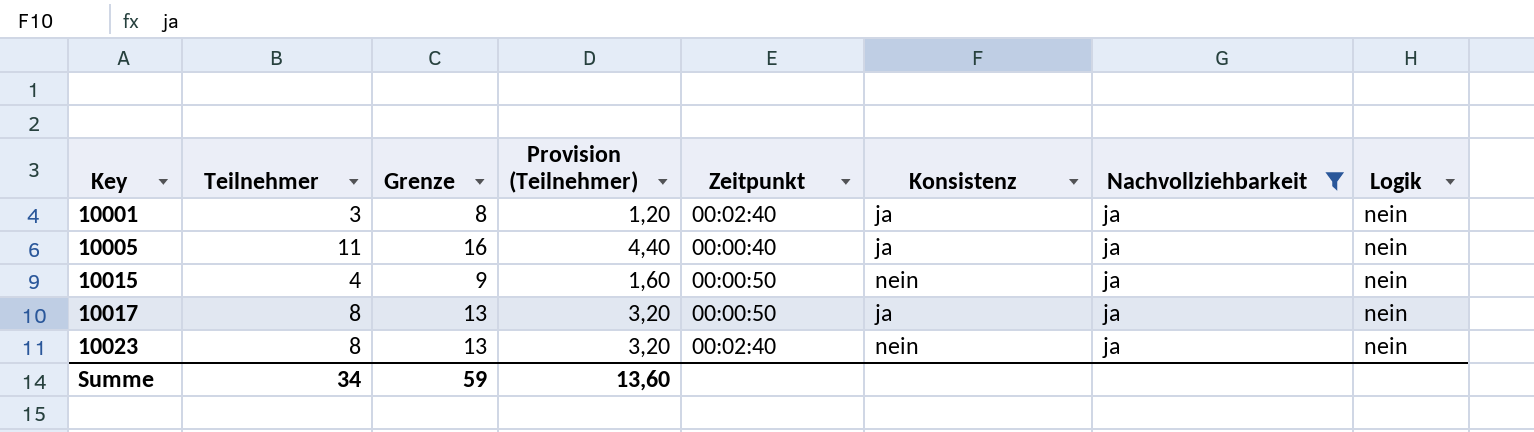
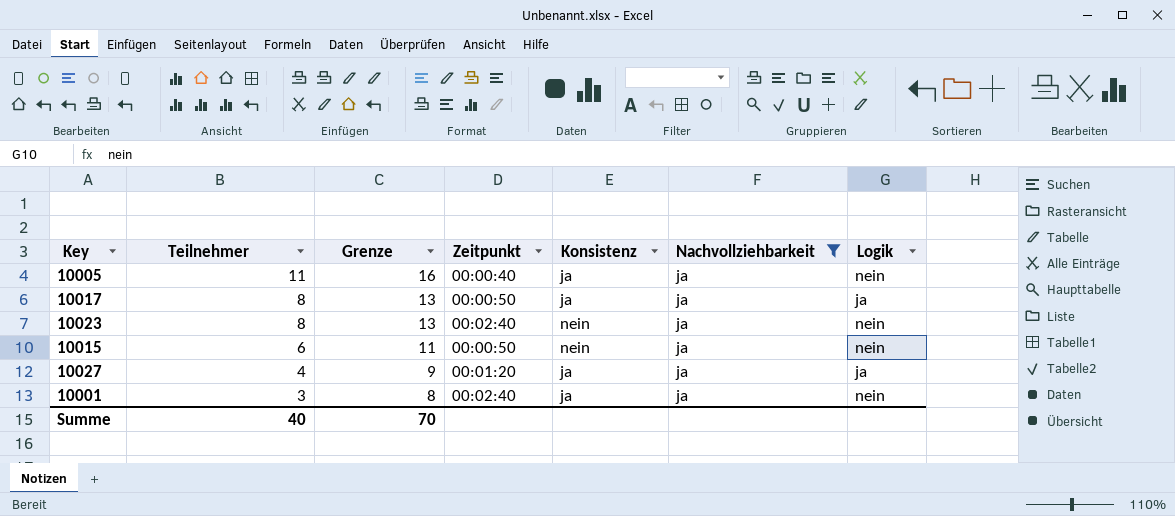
row order: Key ascending -> Teilnehmer descending
column Provision (Teilnehmer) | formula: [Teilnehmer] * 0,4 -> none
10017 | Logik: nein -> ja
10015 | Teilnehmer: 4 -> 6
10015 | Grenze: 9 -> 11
row 10027: none -> 4 | 9 | 00:01:20 | ja | ja | ja
Summe | Teilnehmer: 34 -> 40
Summe | Grenze: 59 -> 70

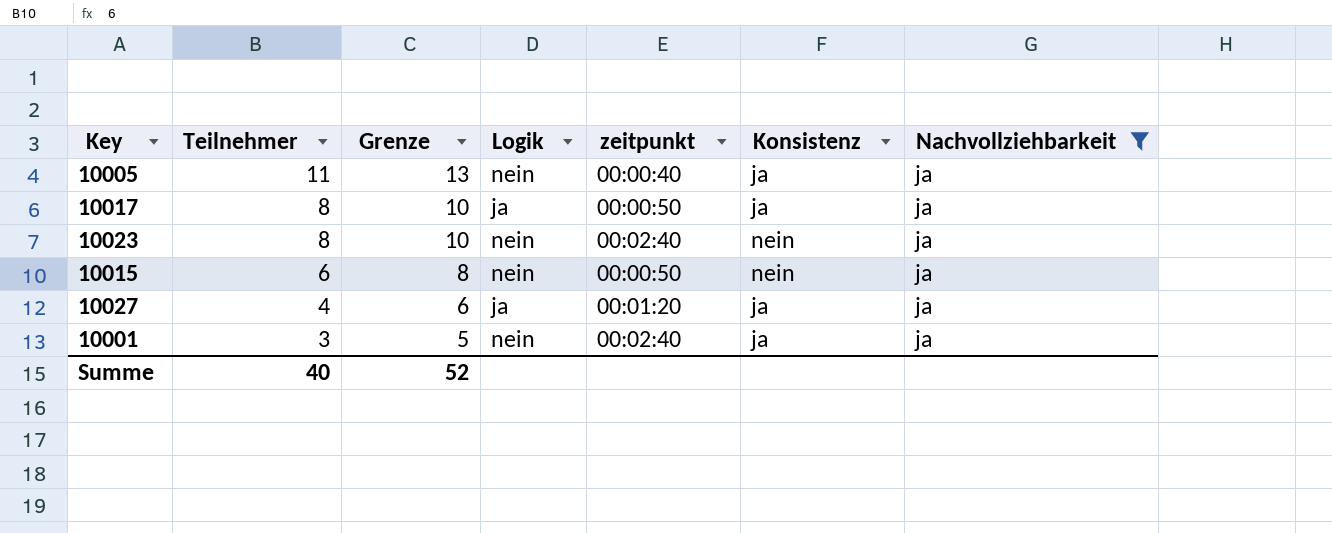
column Grenze | formula: [Teilnehmer] + 5 -> [Teilnehmer] + 2
column Logik | position: 7 -> 4
column name: Zeitpunkt -> zeitpunkt
Summe | Grenze: 70 -> 52

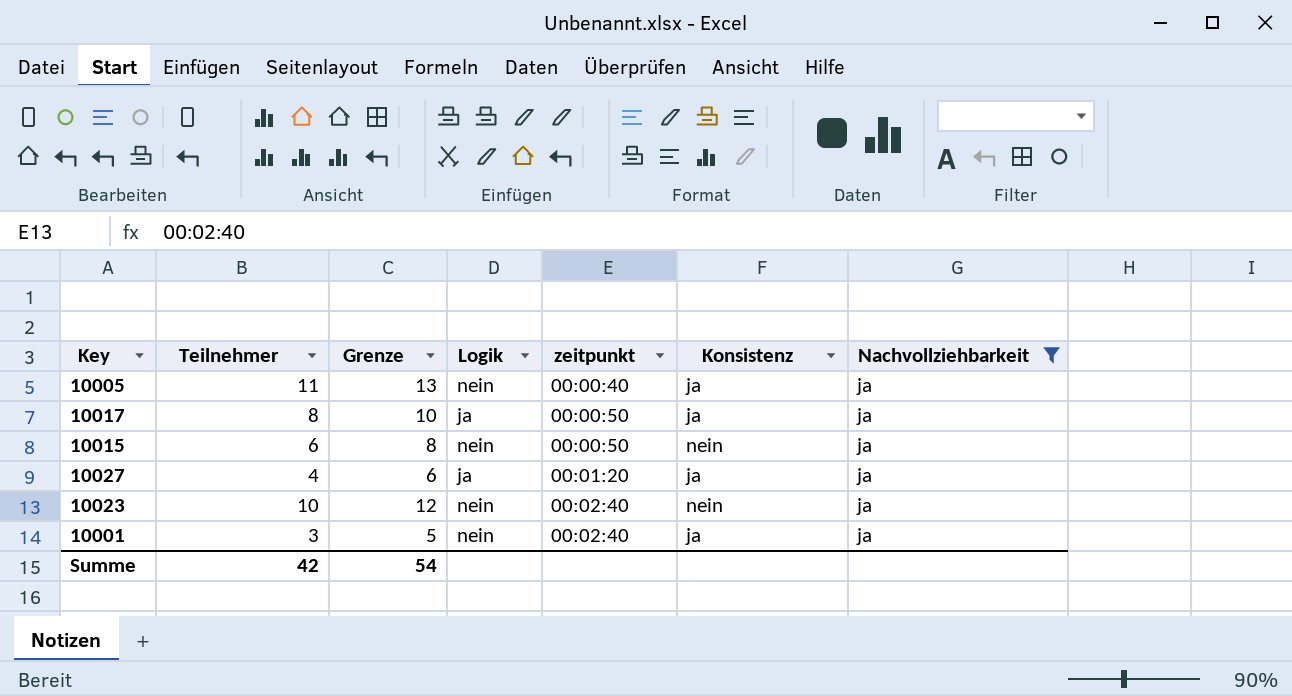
row order: Teilnehmer descending -> zeitpunkt ascending
10023 | Teilnehmer: 8 -> 10
10023 | Grenze: 10 -> 12
Summe | Teilnehmer: 40 -> 42
Summe | Grenze: 52 -> 54

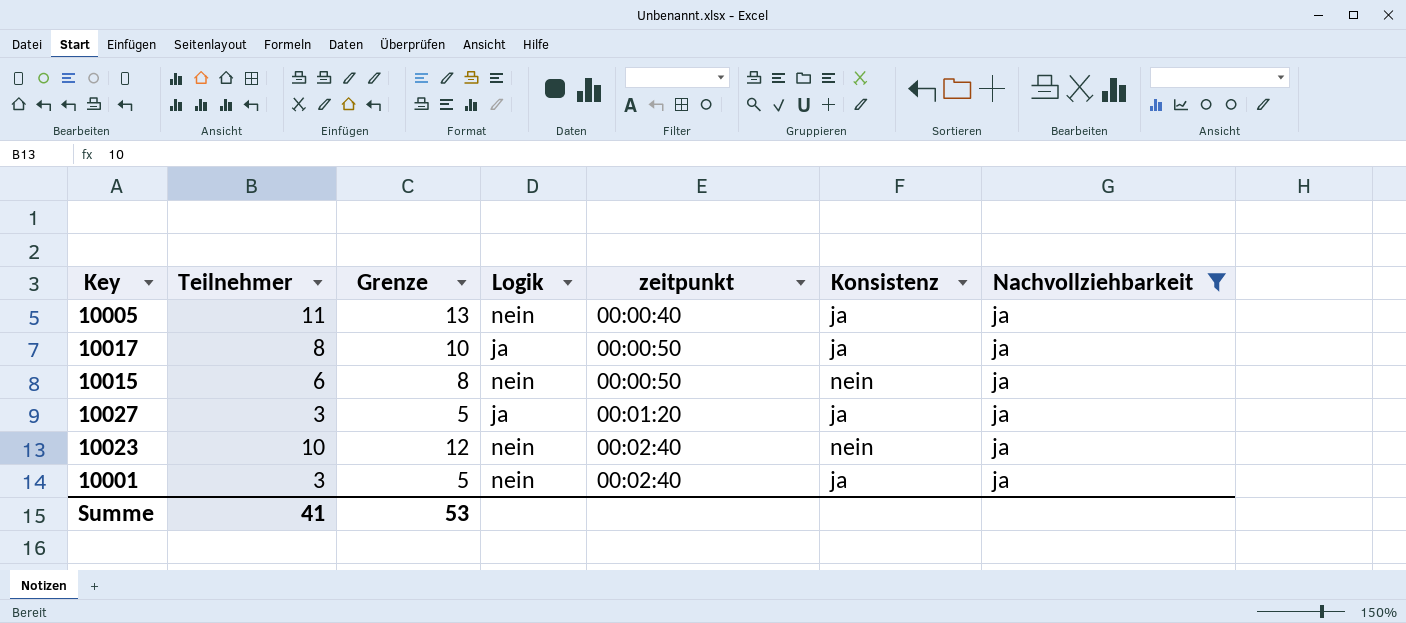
10027 | Teilnehmer: 4 -> 3
10027 | Grenze: 6 -> 5
Summe | Teilnehmer: 42 -> 41
Summe | Grenze: 54 -> 53

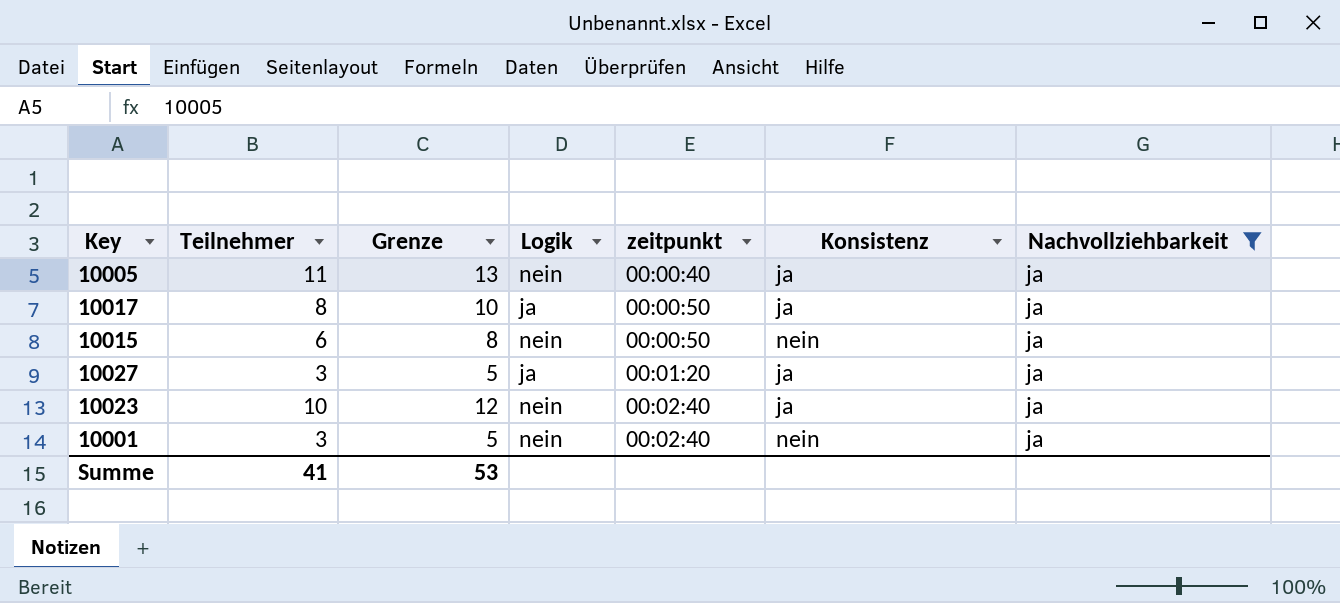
10023 | Konsistenz: nein -> ja
10001 | Konsistenz: ja -> nein

